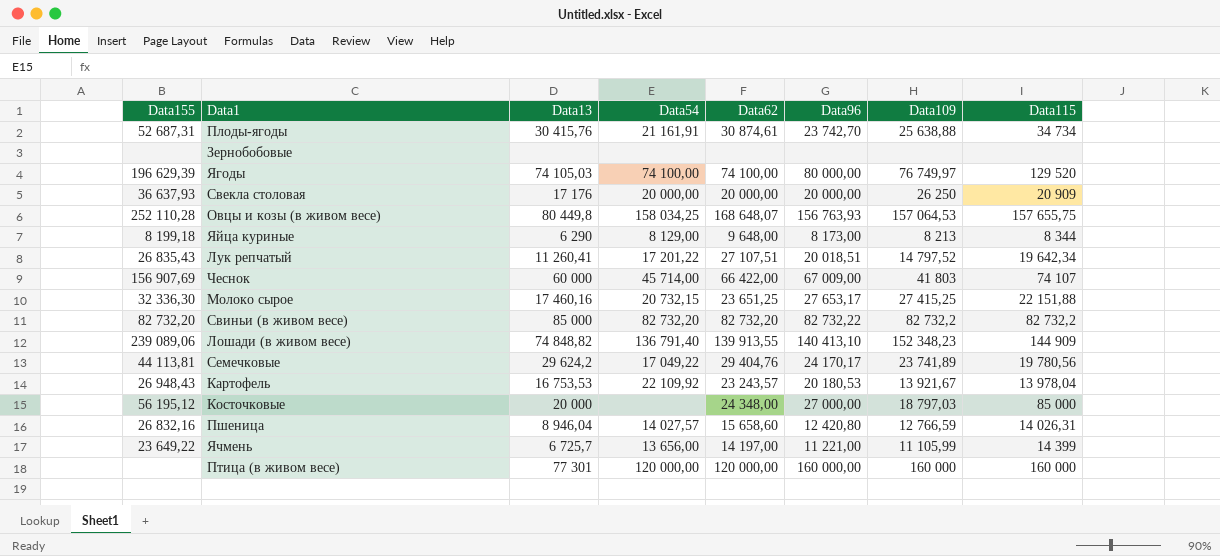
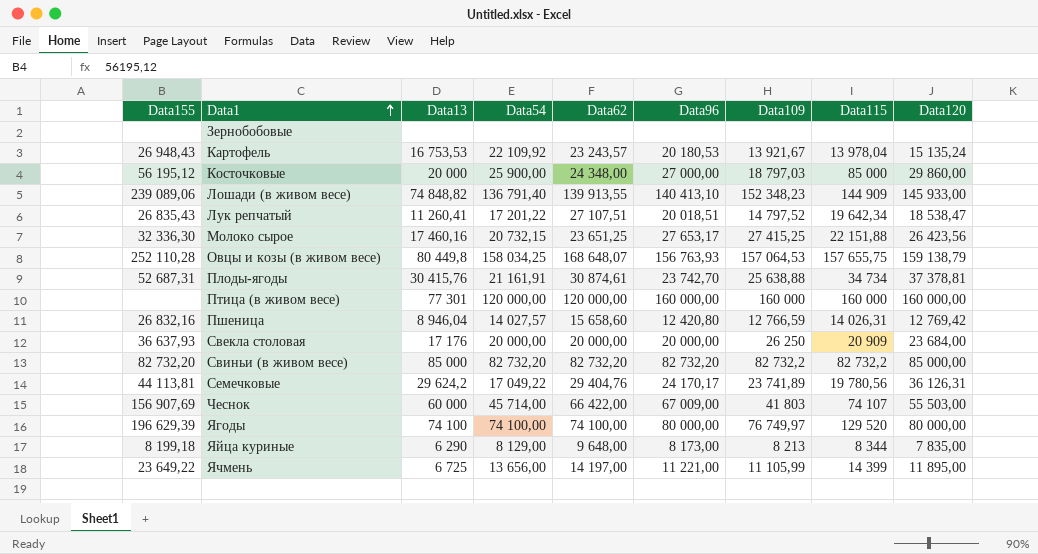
row order: none -> Data1 ascending
column Data120 | position: none -> 9
Косточковые | Data54: none -> 25 900,00
Свиньи (в живом весе) | Data96: 82 732,22 -> 82 732,20
Ягоды | Data13: 74 105,03 -> 74 100
Ячмень | Data13: 6 725,7 -> 6 725

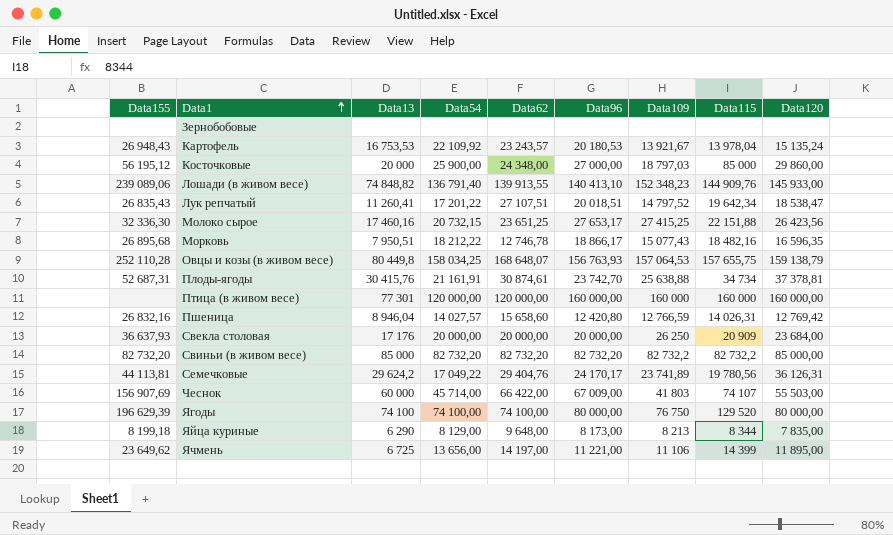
Лошади (в живом весе) | Data115: 144 909 -> 144 909,76
row Морковь: none -> 26 895,68 | 7 950,51 | 18 212,22 | 12 746,78 | 18 866,17 | 15 077,43 | 18 482,16 | 16 596,35
Ягоды | Data109: 76 749,97 -> 76 750
Ячмень | Data155: 23 649,22 -> 23 649,62
Ячмень | Data109: 11 105,99 -> 11 106

